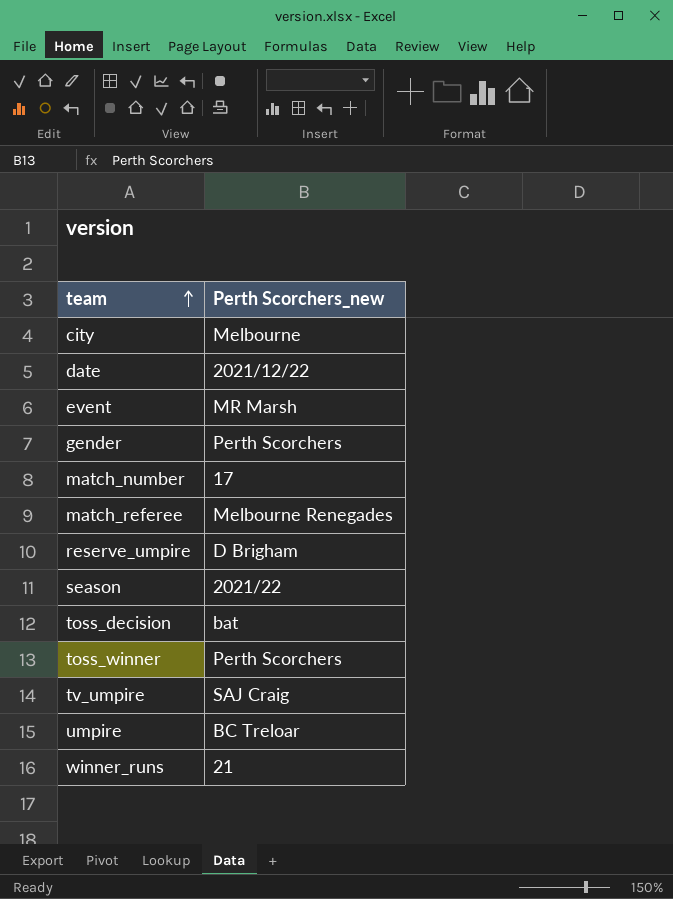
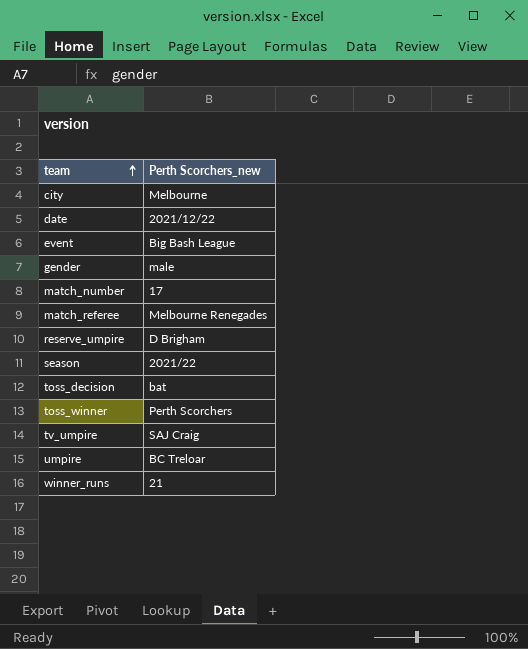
event | Perth Scorchers_new: MR Marsh -> Big Bash League
gender | Perth Scorchers_new: Perth Scorchers -> male

